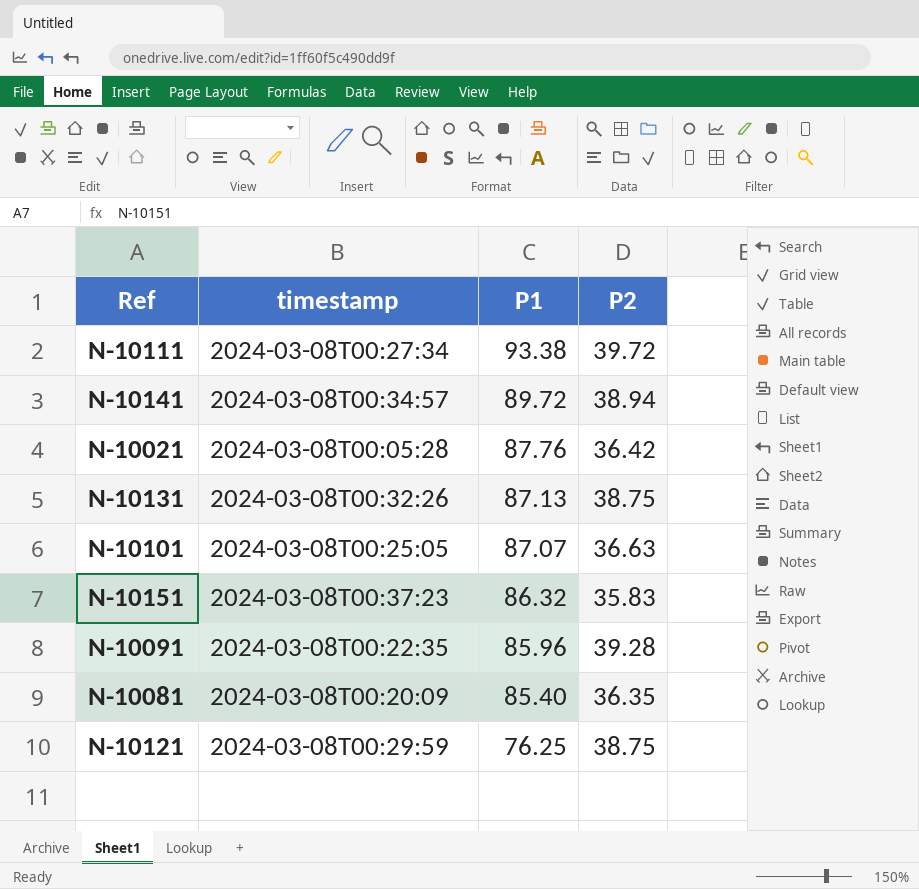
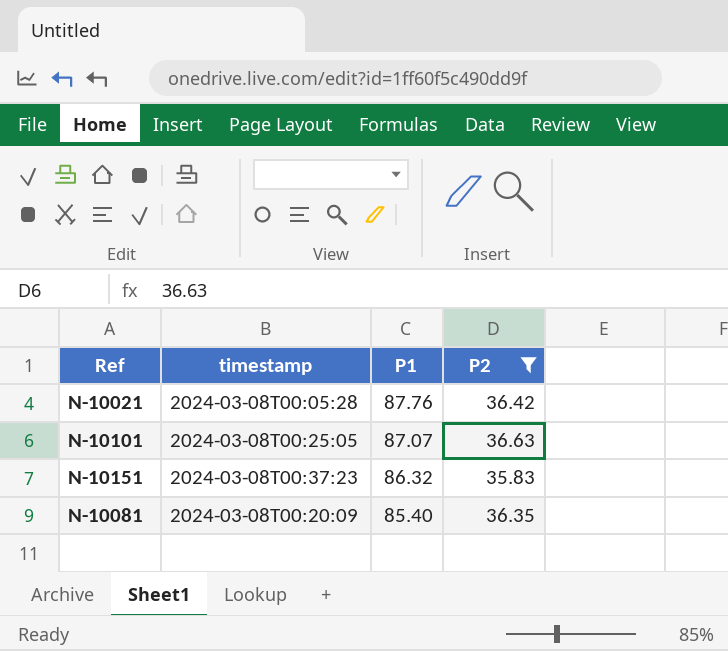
filter: none -> P2 <= 36.63

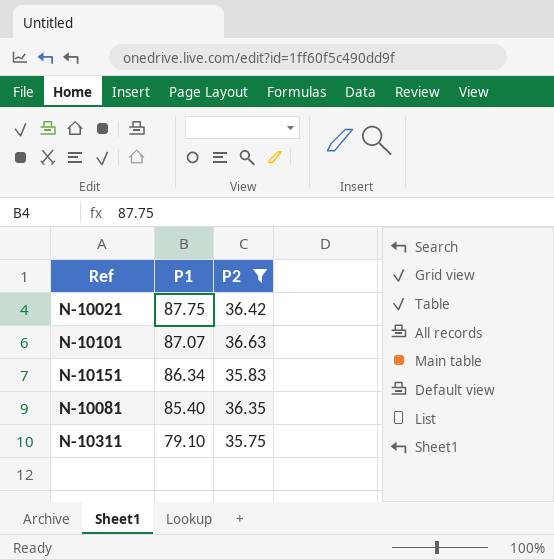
column timestamp | position: 2 -> none
N-10021 | P1: 87.76 -> 87.75
N-10151 | P1: 86.32 -> 86.34
row N-10311: none -> 79.10 | 35.75

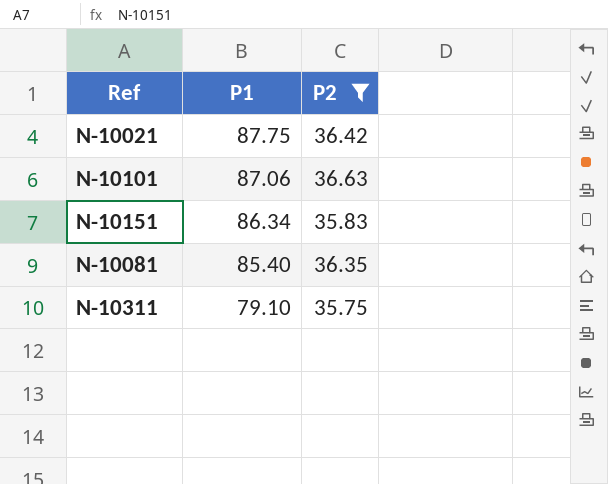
N-10101 | P1: 87.07 -> 87.06

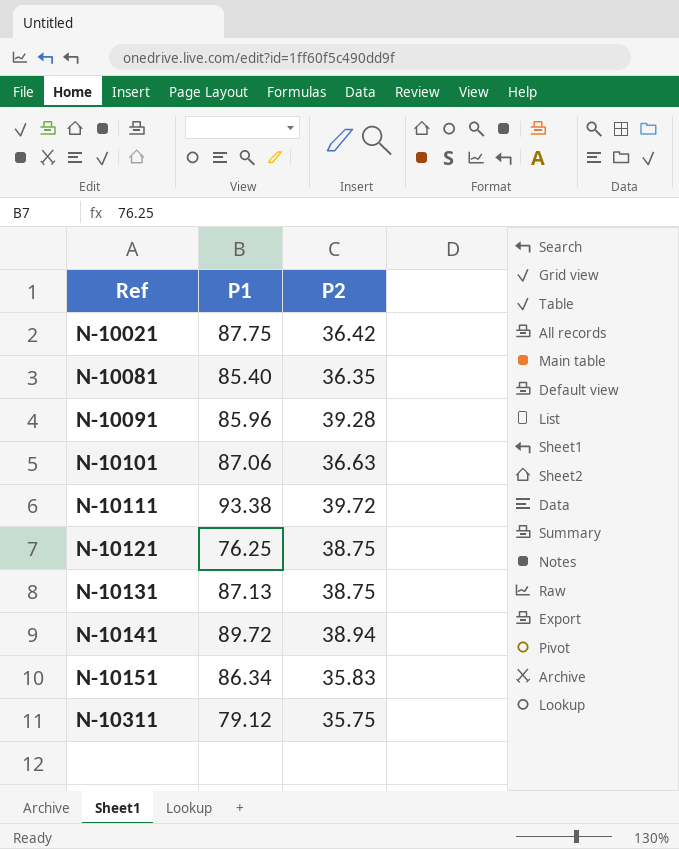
filter: P2 <= 36.63 -> none
row order: P1 descending -> Ref ascending
N-10311 | P1: 79.10 -> 79.12

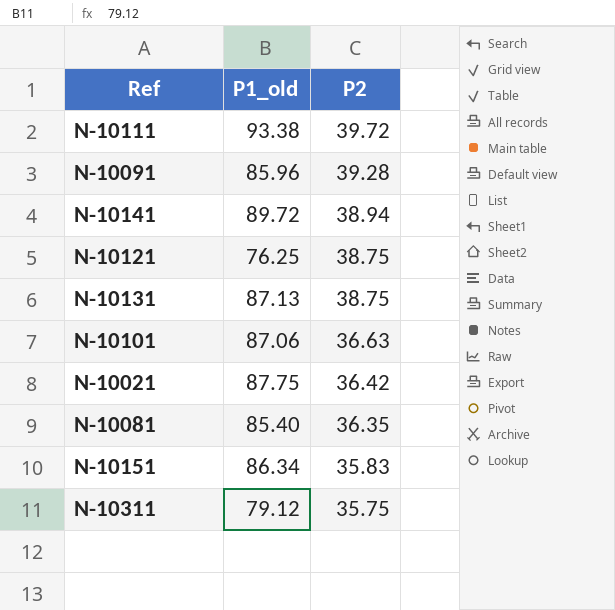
row order: Ref ascending -> P2 descending
column name: P1 -> P1_old

